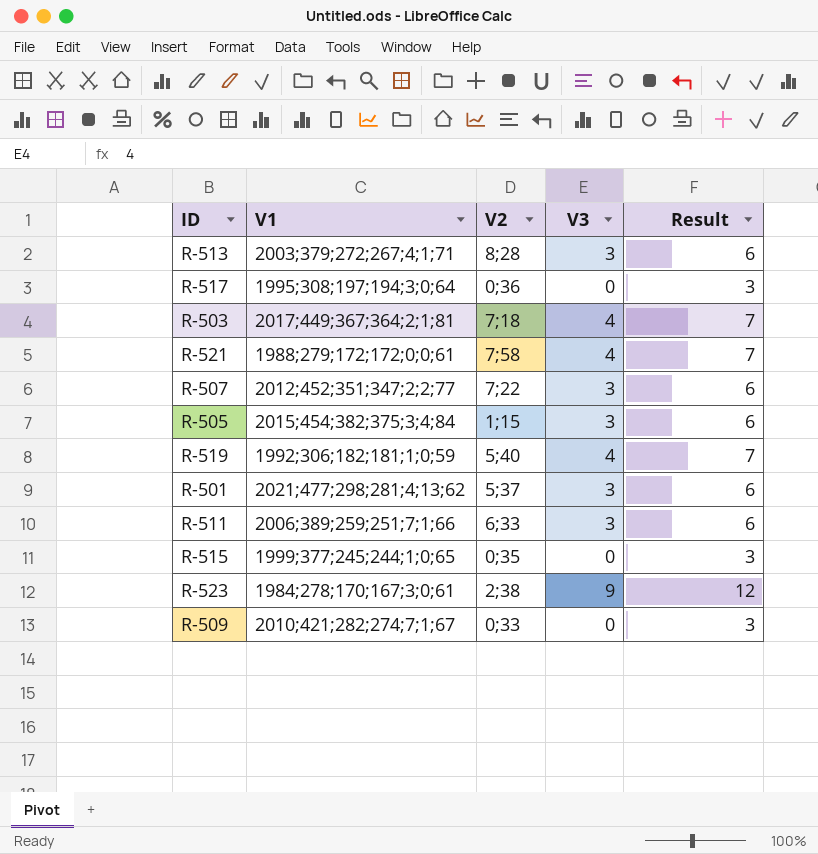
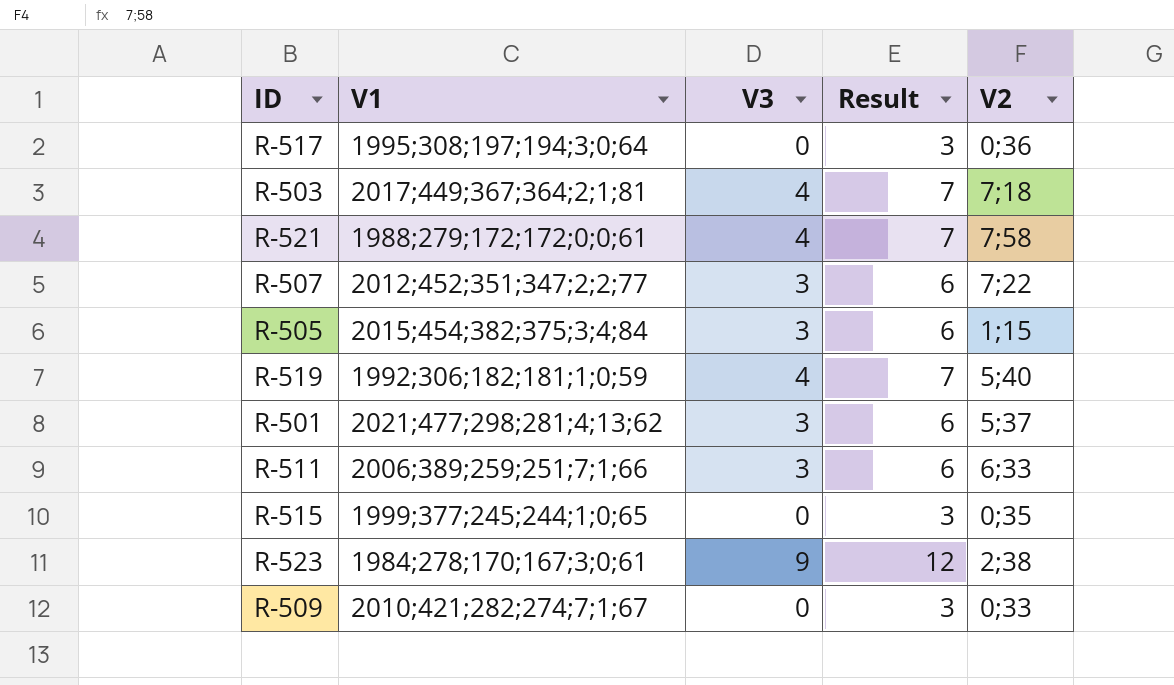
column V2 | position: 3 -> 5
row R-513: 2003;379;272;267;4;1;71 | 8;28 | 3 | 6 -> none

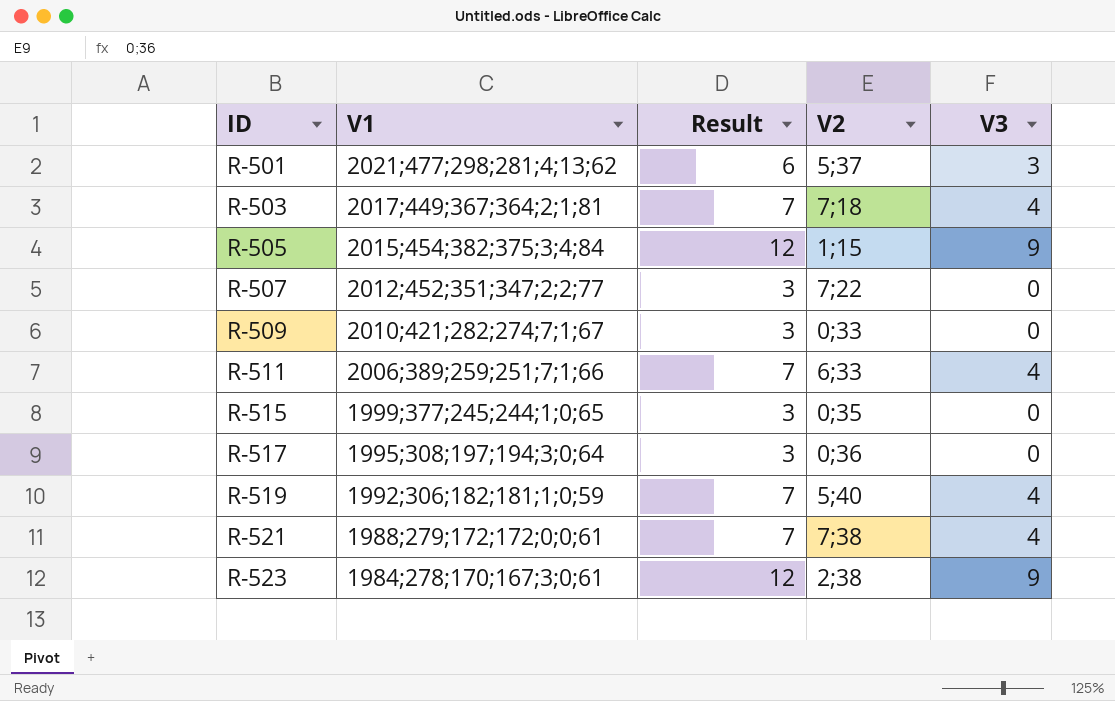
row order: none -> ID ascending
column V3 | position: 3 -> 5
R-505 | Result: 6 -> 12
R-505 | V3: 3 -> 9
R-507 | Result: 6 -> 3
R-507 | V3: 3 -> 0
R-511 | Result: 6 -> 7
R-511 | V3: 3 -> 4
R-521 | V2: 7;58 -> 7;38

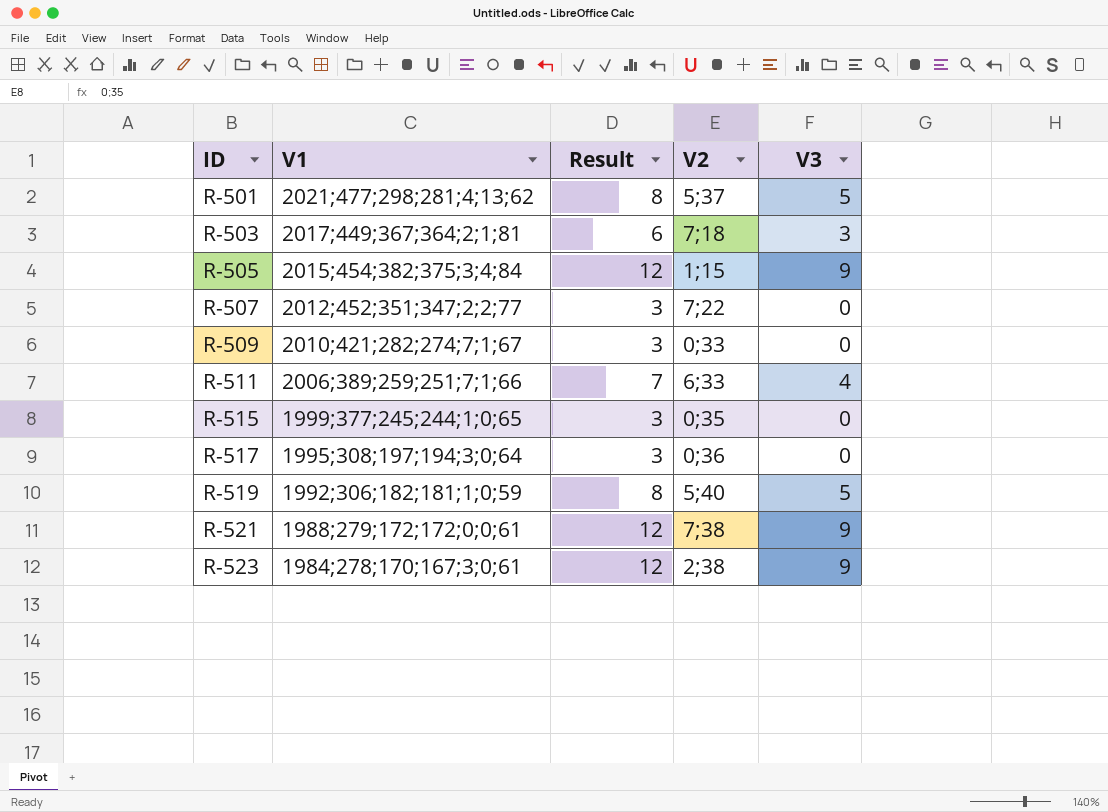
R-501 | Result: 6 -> 8
R-501 | V3: 3 -> 5
R-503 | Result: 7 -> 6
R-503 | V3: 4 -> 3
R-519 | Result: 7 -> 8
R-519 | V3: 4 -> 5
R-521 | Result: 7 -> 12
R-521 | V3: 4 -> 9

